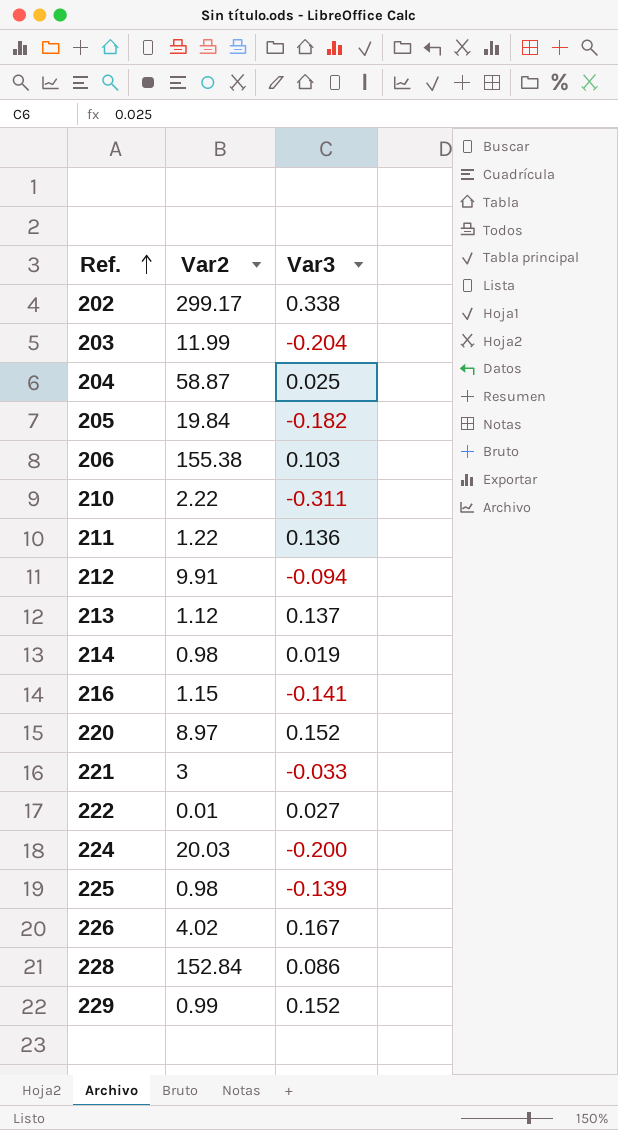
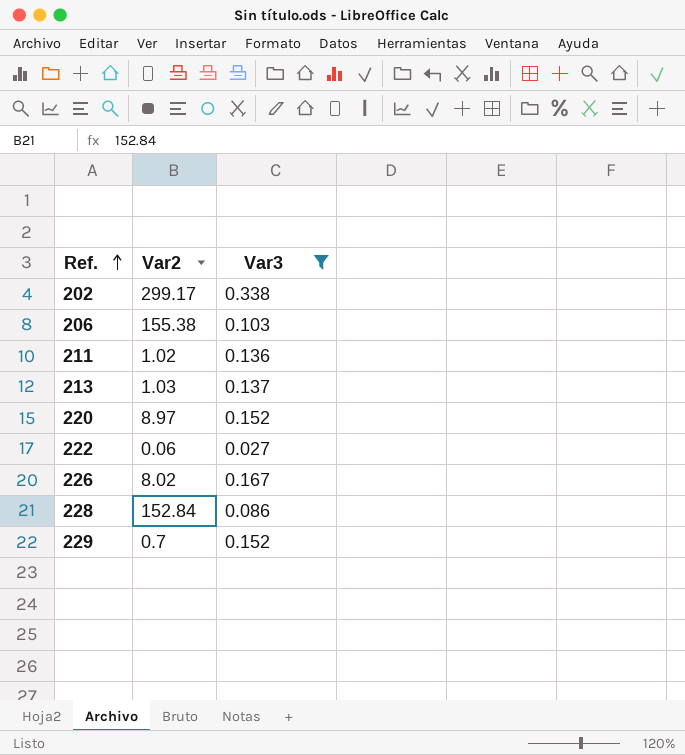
filter: none -> Var3 >= 0.027
211 | Var2: 1.22 -> 1.02
213 | Var2: 1.12 -> 1.03
222 | Var2: 0.01 -> 0.06
226 | Var2: 4.02 -> 8.02
229 | Var2: 0.99 -> 0.7

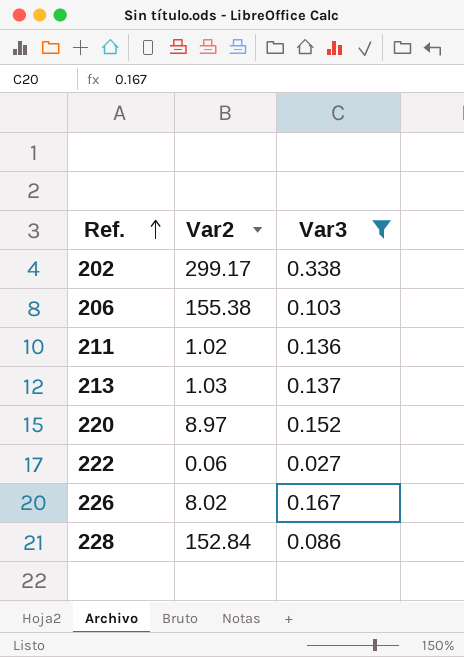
row 229: 0.7 | 0.152 -> none

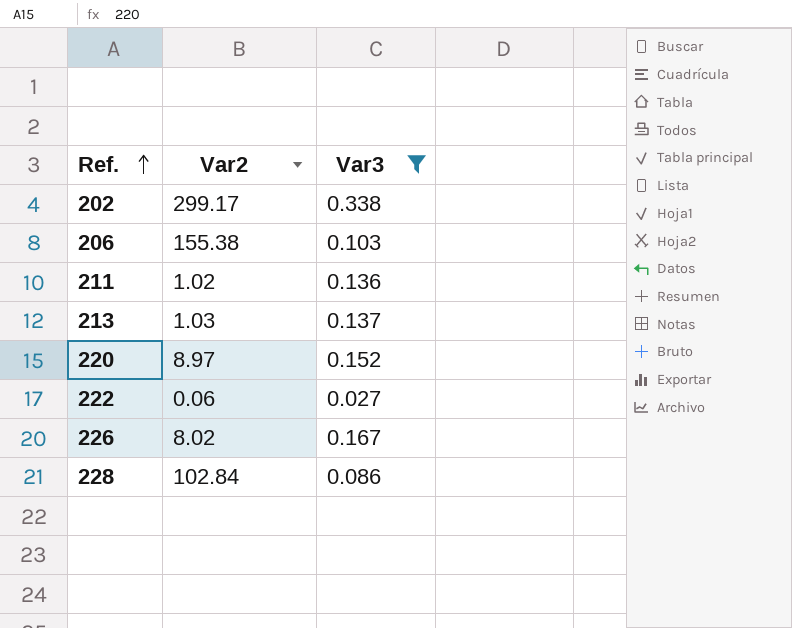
228 | Var2: 152.84 -> 102.84

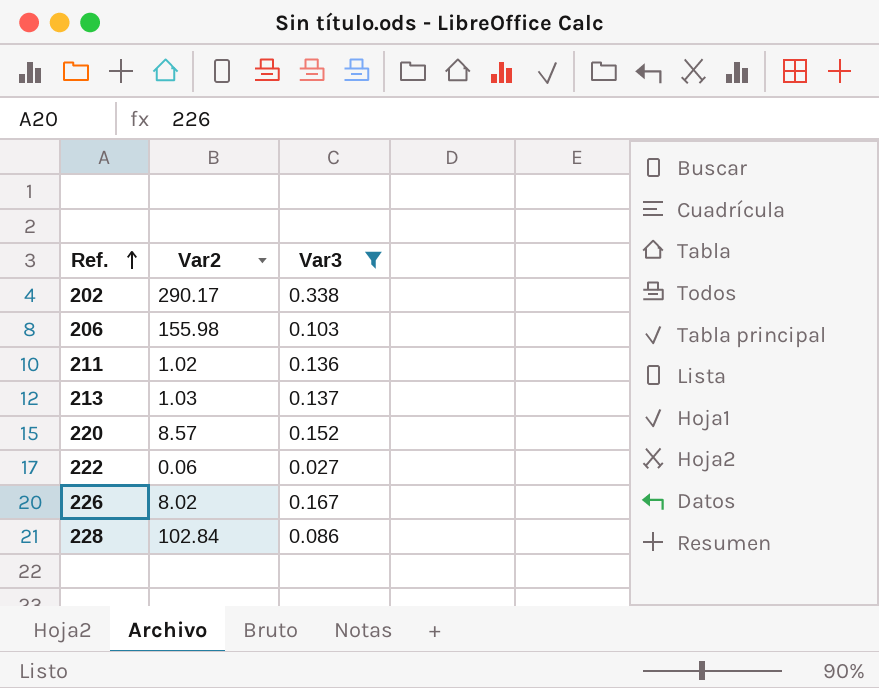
202 | Var2: 299.17 -> 290.17
206 | Var2: 155.38 -> 155.98
220 | Var2: 8.97 -> 8.57

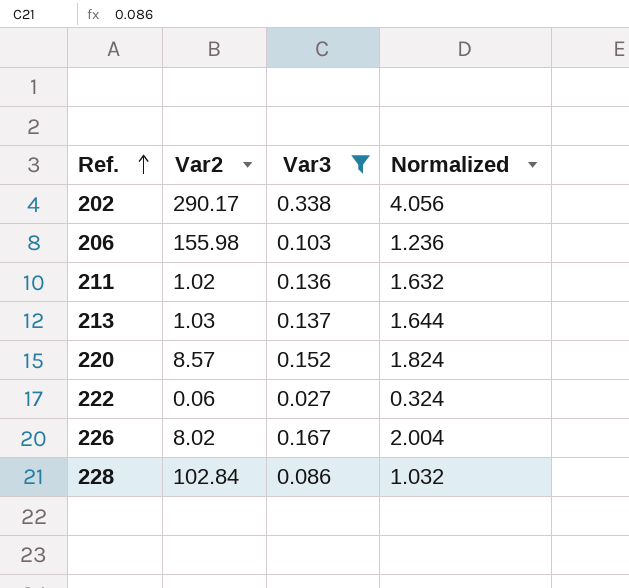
column Normalized | formula: none -> [Var3] * 12

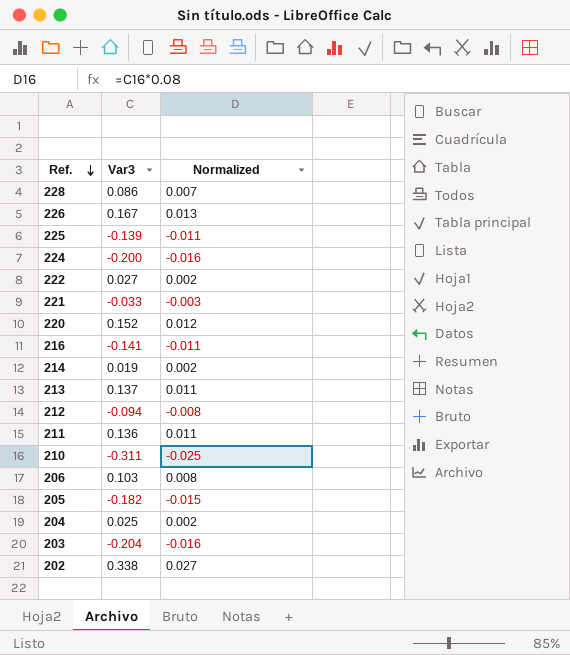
filter: Var3 >= 0.027 -> none
row order: Ref. ascending -> Ref. descending
column Var2 | position: 2 -> none
column Normalized | formula: [Var3] * 12 -> [Var3] * 0.08

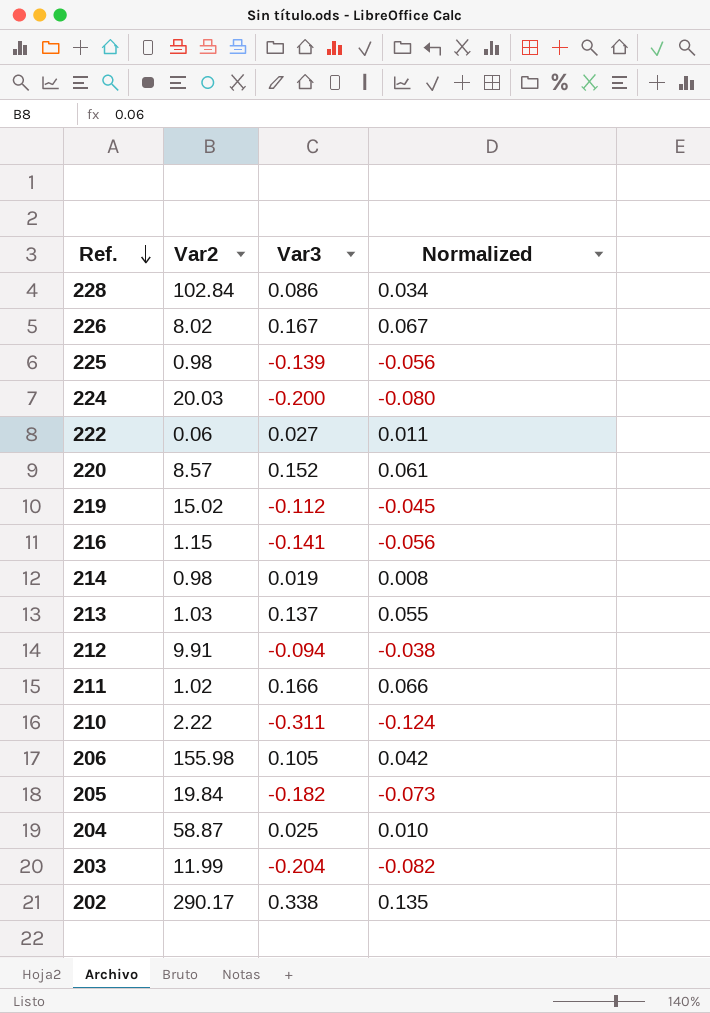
column Var2 | position: none -> 2
column Normalized | formula: [Var3] * 0.08 -> [Var3] * 0.4
row 221: -0.033 | -0.003 -> none
row 219: none -> 15.02 | -0.112 | -0.045
211 | Var3: 0.136 -> 0.166
206 | Var3: 0.103 -> 0.105

